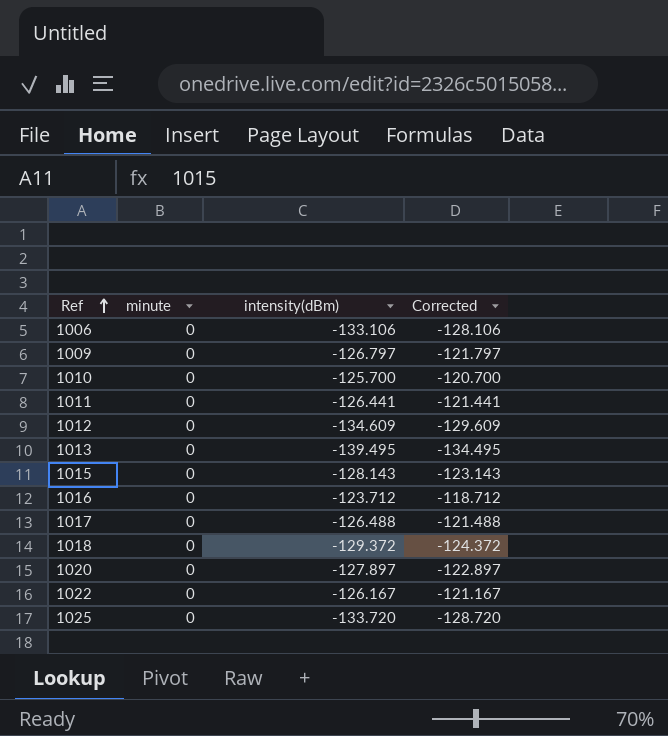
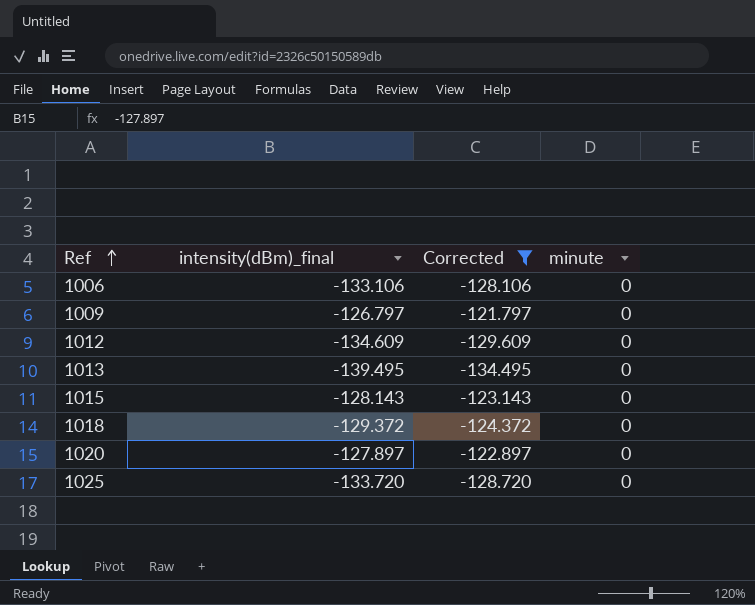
filter: none -> Corrected <= -121.797
column name: intensity(dBm) -> intensity(dBm)_final
column minute | position: 2 -> 4

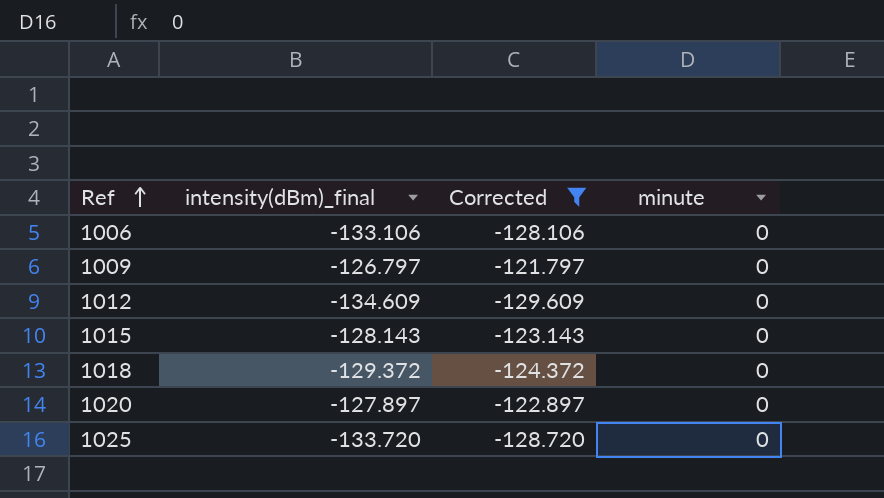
row 1013: -139.495 | -134.495 | 0 -> none

